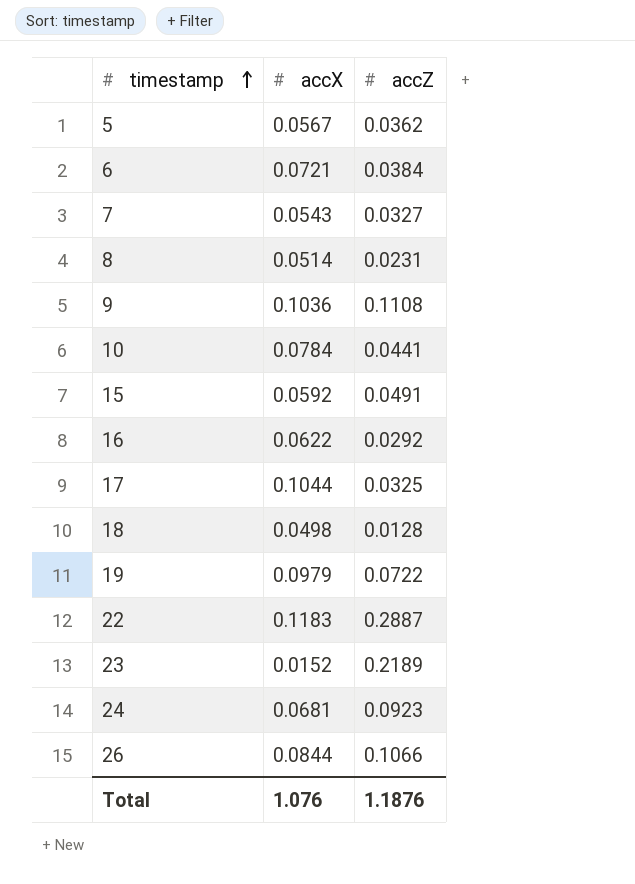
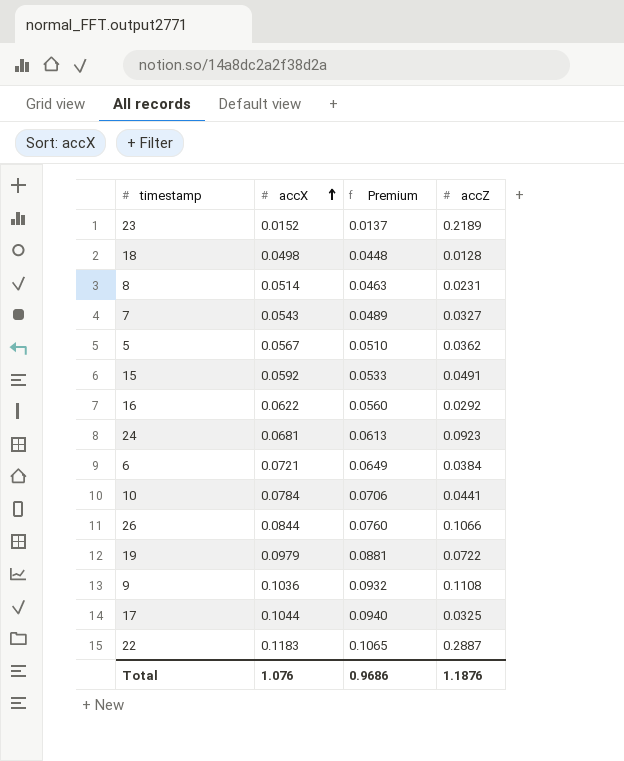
row order: timestamp ascending -> accX ascending
column Premium | formula: none -> [accX] * 0.9

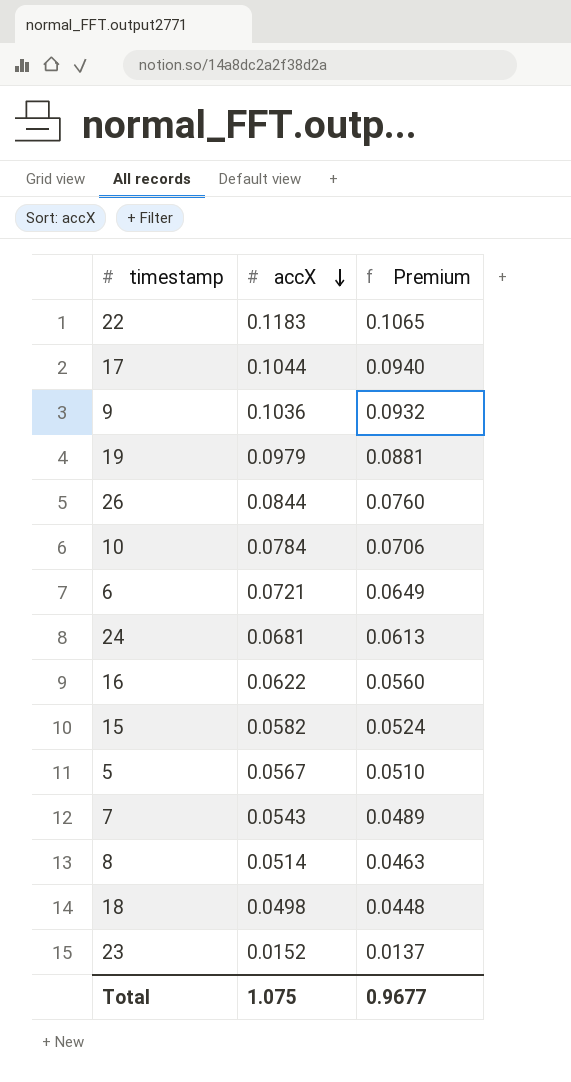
row order: accX ascending -> accX descending
column accZ | position: 4 -> none
15 | accX: 0.0592 -> 0.0582
15 | Premium: 0.0533 -> 0.0524
Total | accX: 1.076 -> 1.075
Total | Premium: 0.9686 -> 0.9677

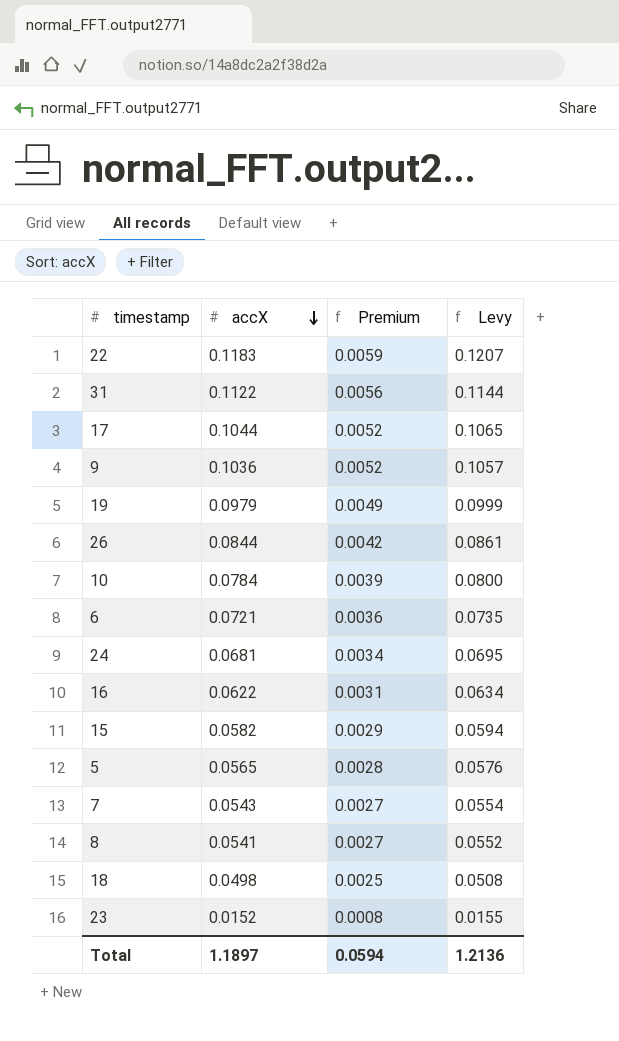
column Premium | formula: [accX] * 0.9 -> [accX] * 0.05
column Levy | formula: none -> [accX] * 1.02
row 31: none -> 0.1122 | 0.0056 | 0.1144
5 | accX: 0.0567 -> 0.0565
8 | accX: 0.0514 -> 0.0541
Total | accX: 1.075 -> 1.1897
Total | Premium: 0.9677 -> 0.0594

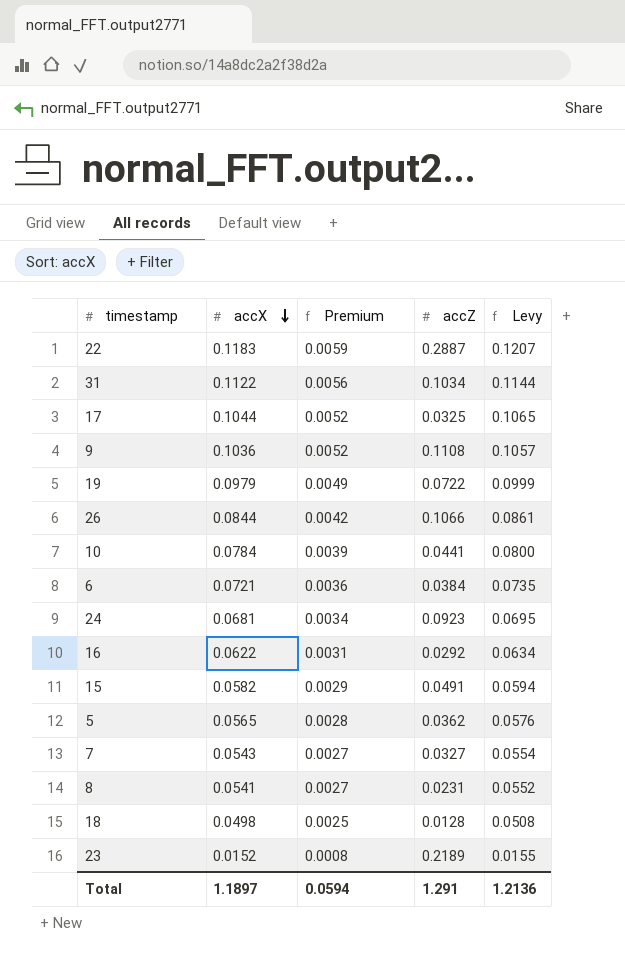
column accZ | position: none -> 4

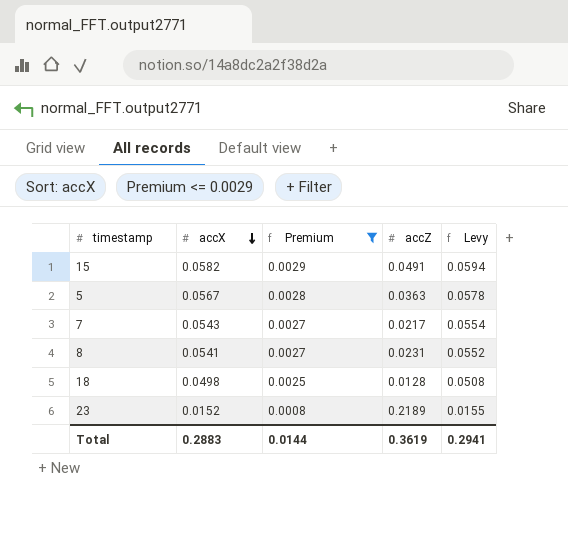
filter: none -> Premium <= 0.0029
5 | accX: 0.0565 -> 0.0567
5 | accZ: 0.0362 -> 0.0363
5 | Levy: 0.0576 -> 0.0578
7 | accZ: 0.0327 -> 0.0217
Total | accX: 1.1897 -> 0.2883
Total | Premium: 0.0594 -> 0.0144
Total | accZ: 1.291 -> 0.3619
Total | Levy: 1.2136 -> 0.2941

